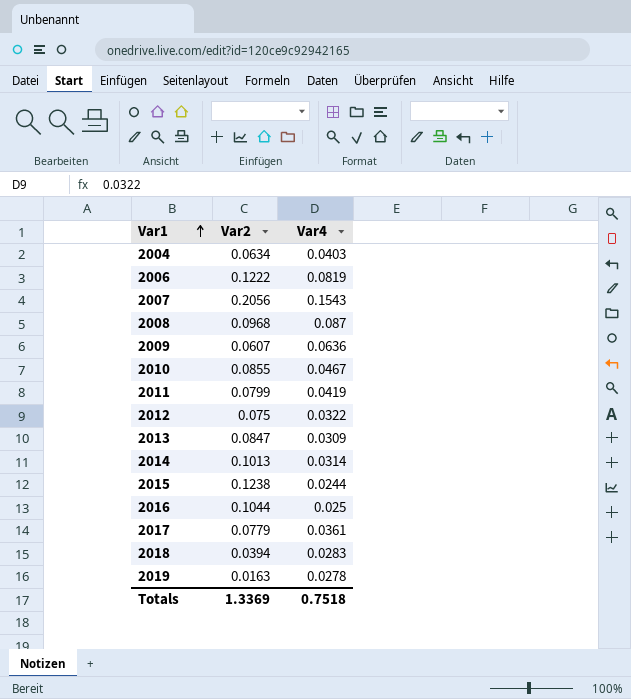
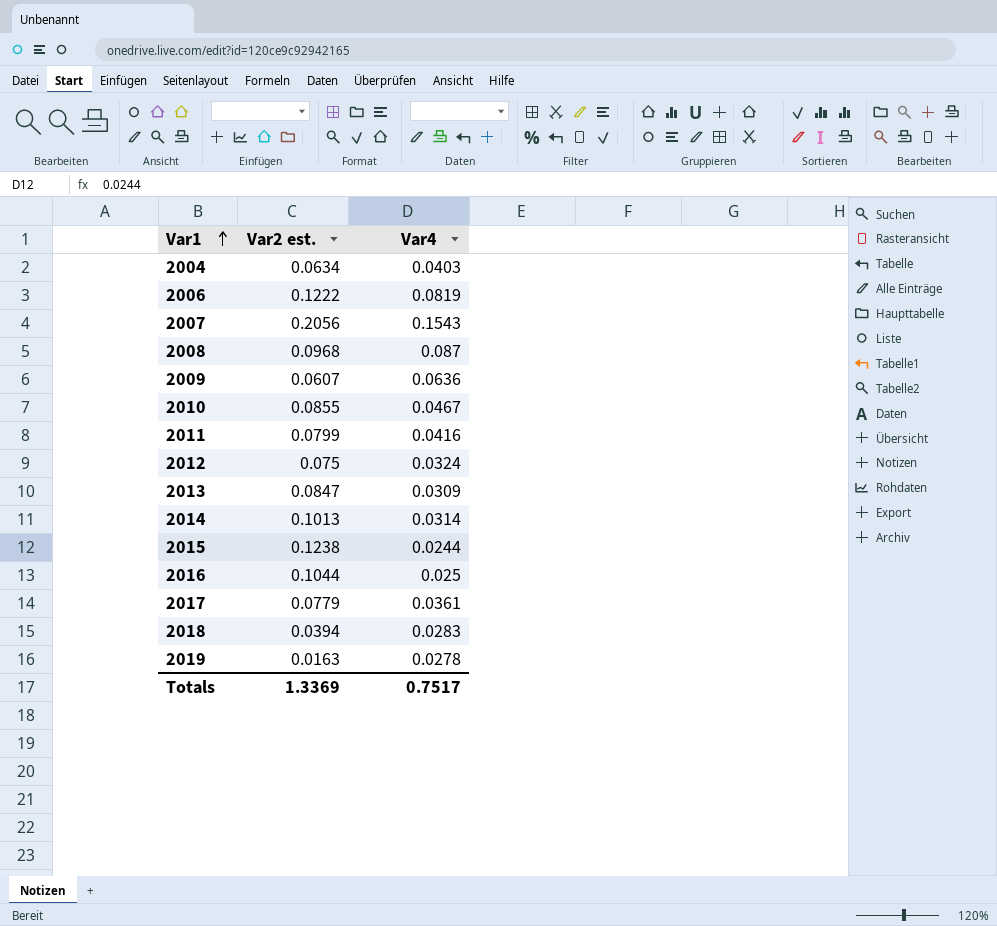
column name: Var2 -> Var2 est.
2011 | Var4: 0.0419 -> 0.0416
2012 | Var4: 0.0322 -> 0.0324
Totals | Var4: 0.7518 -> 0.7517

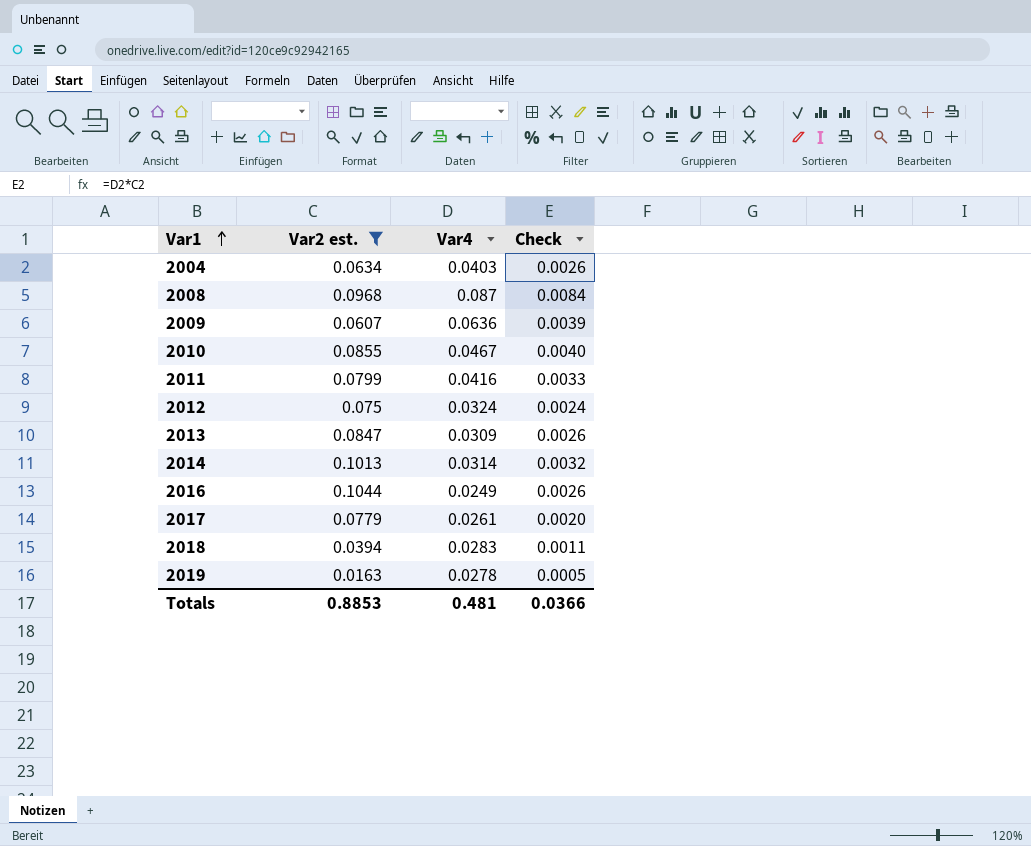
filter: none -> Var2 est. <= 0.1044
column Check | formula: none -> [Var2 est.] * [Var4]
2016 | Var4: 0.025 -> 0.0249
2017 | Var4: 0.0361 -> 0.0261
Totals | Var2 est.: 1.3369 -> 0.8853
Totals | Var4: 0.7517 -> 0.481

